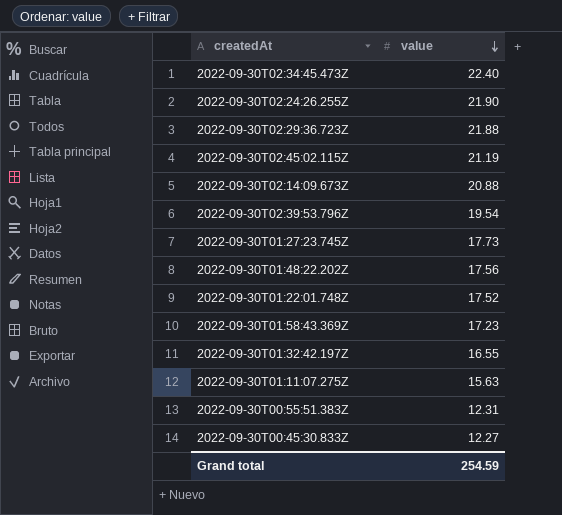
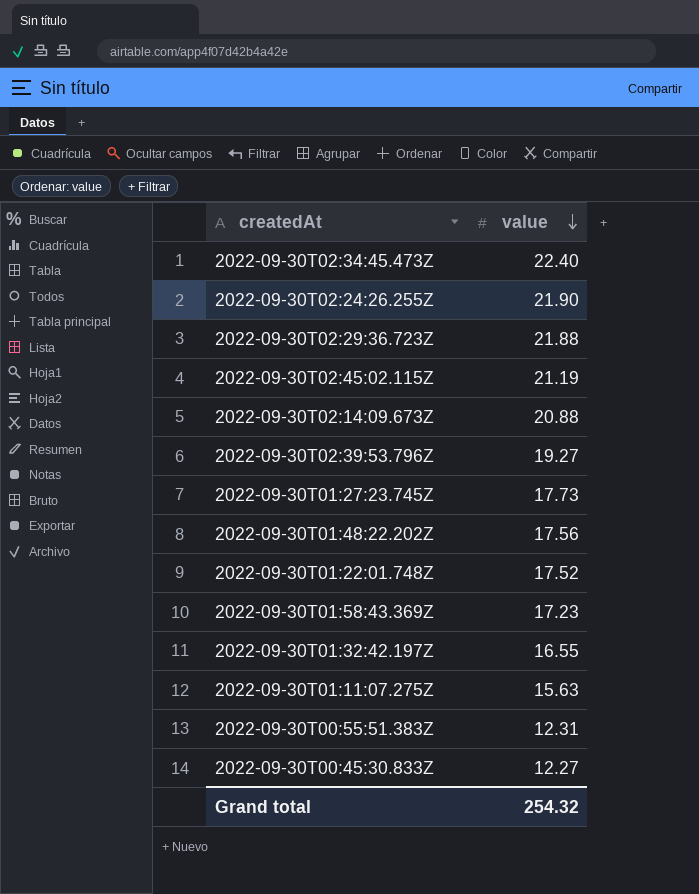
2022-09-30T02:39:53.796Z | value: 19.54 -> 19.27
Grand total | value: 254.59 -> 254.32

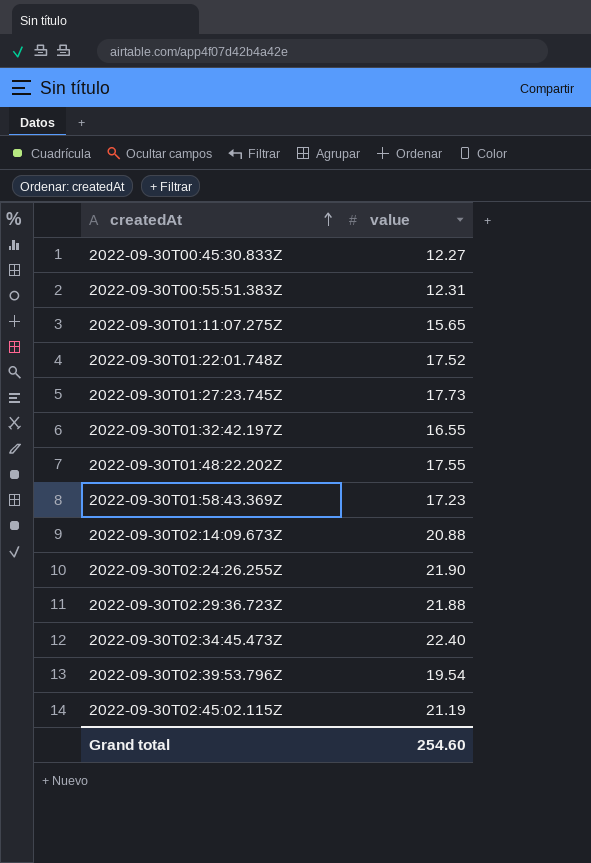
row order: value descending -> createdAt ascending
2022-09-30T01:11:07.275Z | value: 15.63 -> 15.65
2022-09-30T01:48:22.202Z | value: 17.56 -> 17.55
2022-09-30T02:39:53.796Z | value: 19.27 -> 19.54
Grand total | value: 254.32 -> 254.60

